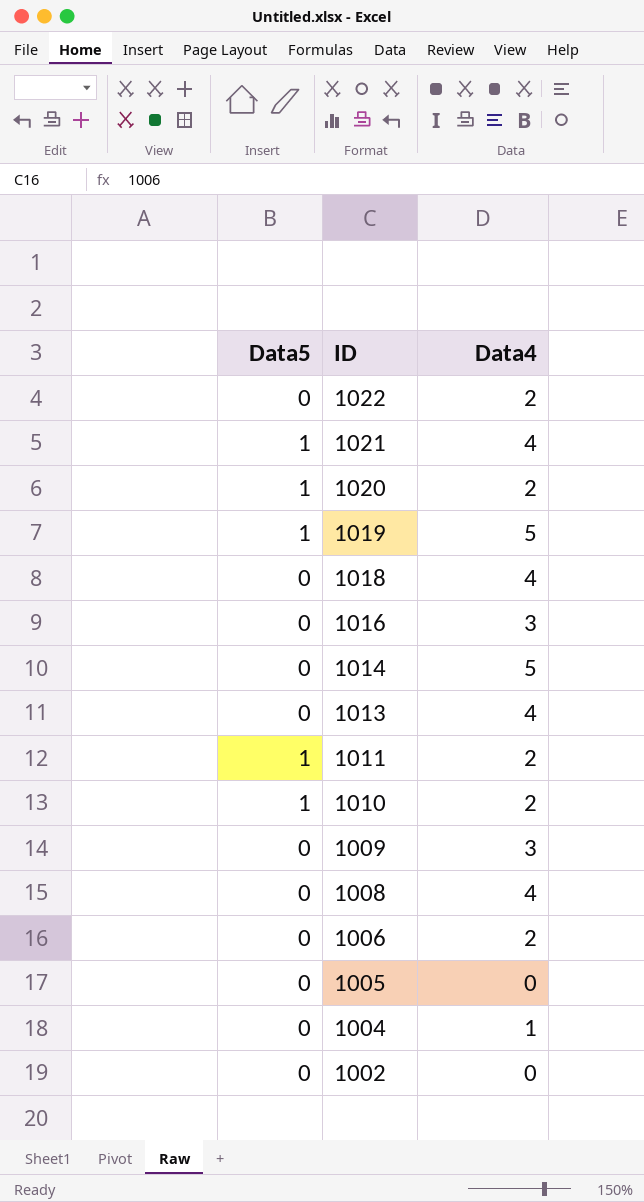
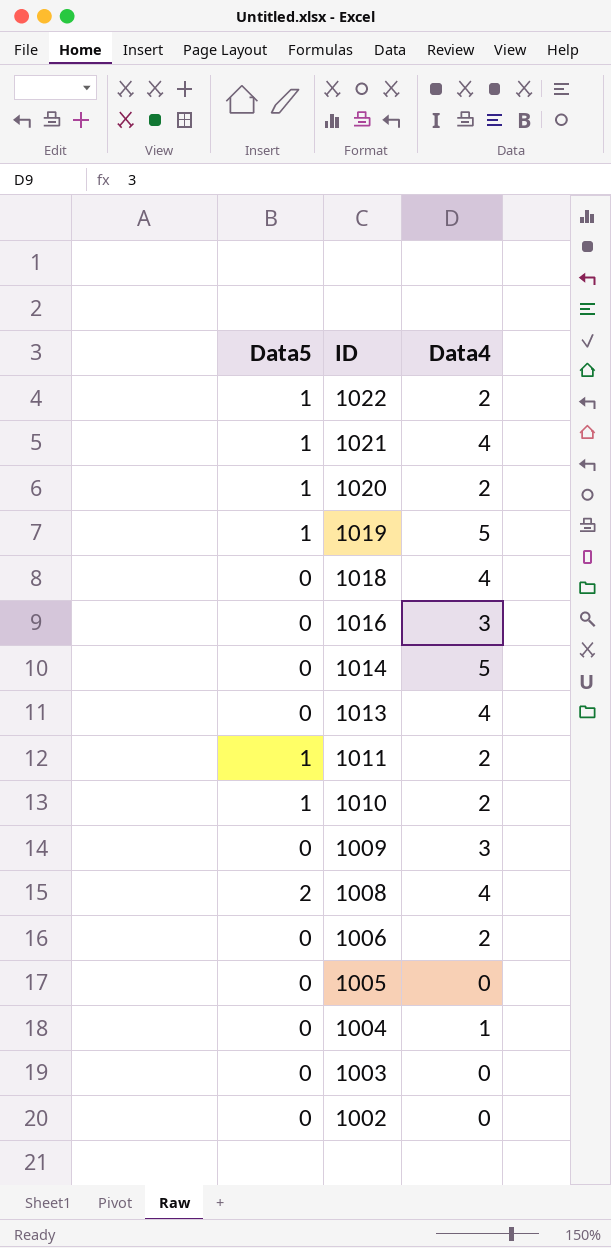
1022 | Data5: 0 -> 1
1008 | Data5: 0 -> 2
row 1003: none -> 0 | 0

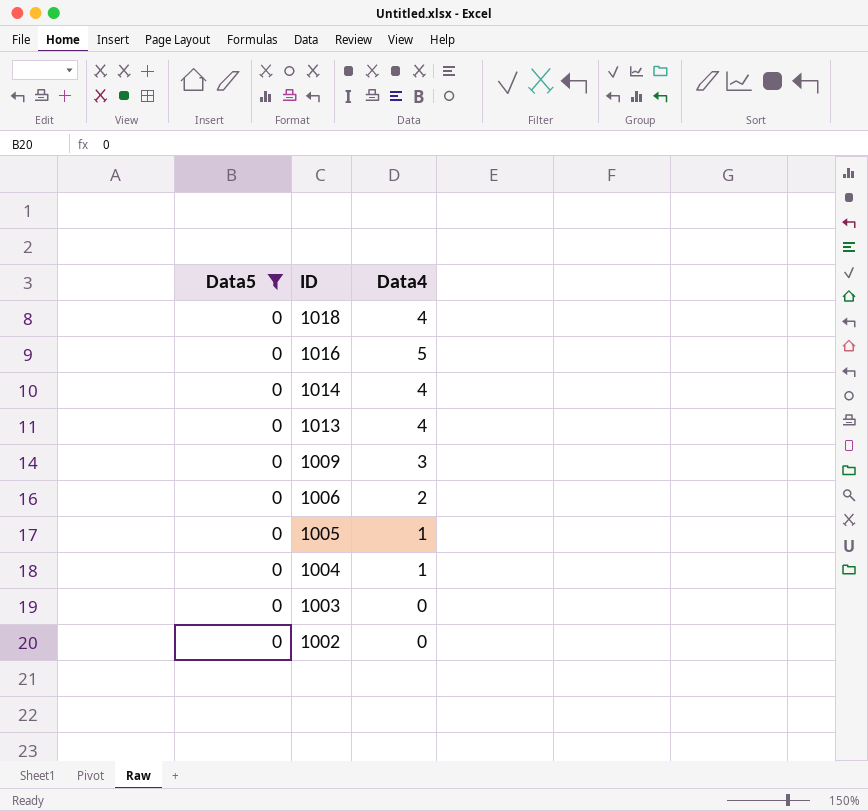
filter: none -> Data5 = 0
1016 | Data4: 3 -> 5
1014 | Data4: 5 -> 4
1005 | Data4: 0 -> 1

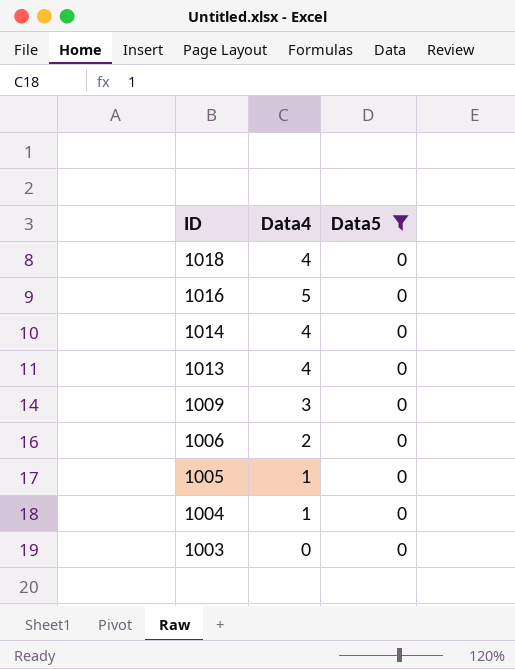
column Data5 | position: 1 -> 3
row 1002: 0 | 0 -> none

